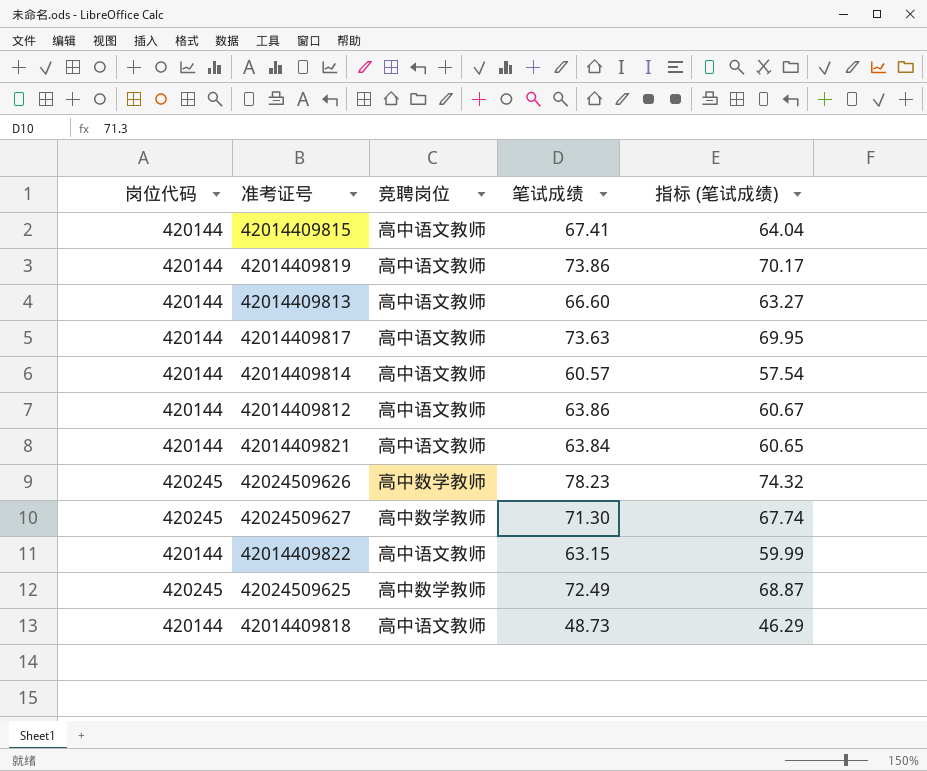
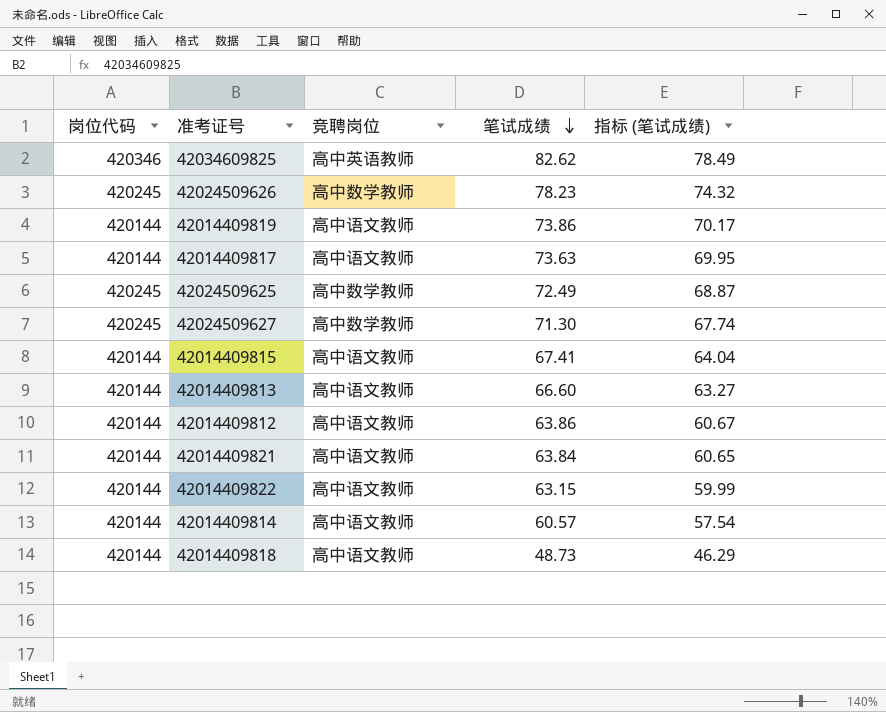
row order: none -> 笔试成绩 descending
row 42034609825: none -> 420346 | 高中英语教师 | 82.62 | 78.49

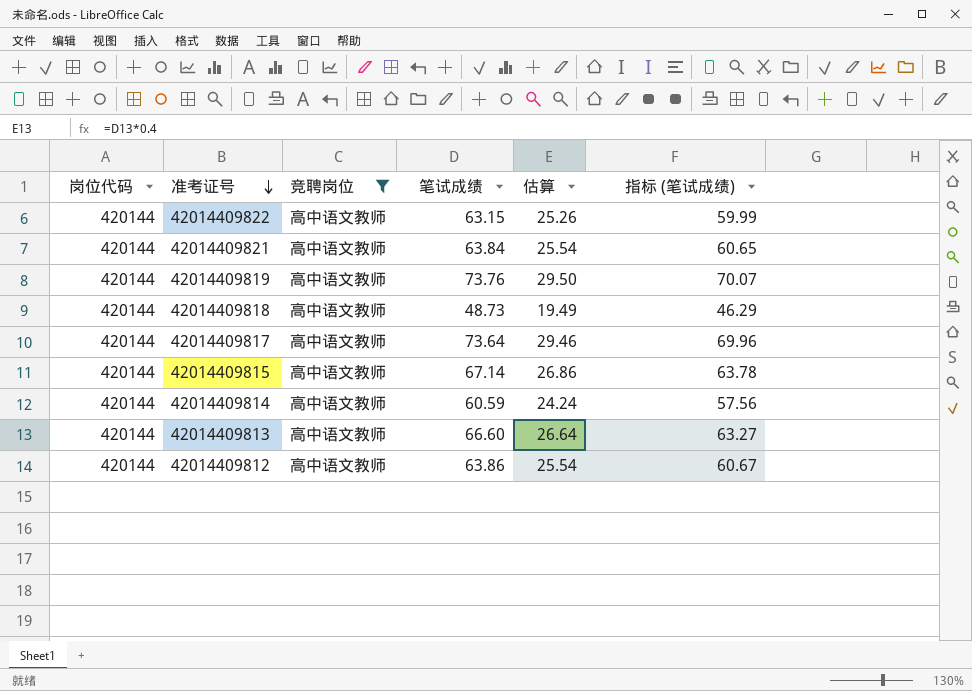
filter: none -> 竞聘岗位 = 高中语文教师
row order: 笔试成绩 descending -> 准考证号 descending
column 估算 | formula: none -> [笔试成绩] * 0.4
42014409819 | 笔试成绩: 73.86 -> 73.76
42014409819 | 指标 (笔试成绩): 70.17 -> 70.07
42014409817 | 笔试成绩: 73.63 -> 73.64
42014409817 | 指标 (笔试成绩): 69.95 -> 69.96
42014409815 | 笔试成绩: 67.41 -> 67.14
42014409815 | 指标 (笔试成绩): 64.04 -> 63.78
42014409814 | 笔试成绩: 60.57 -> 60.59
42014409814 | 指标 (笔试成绩): 57.54 -> 57.56

